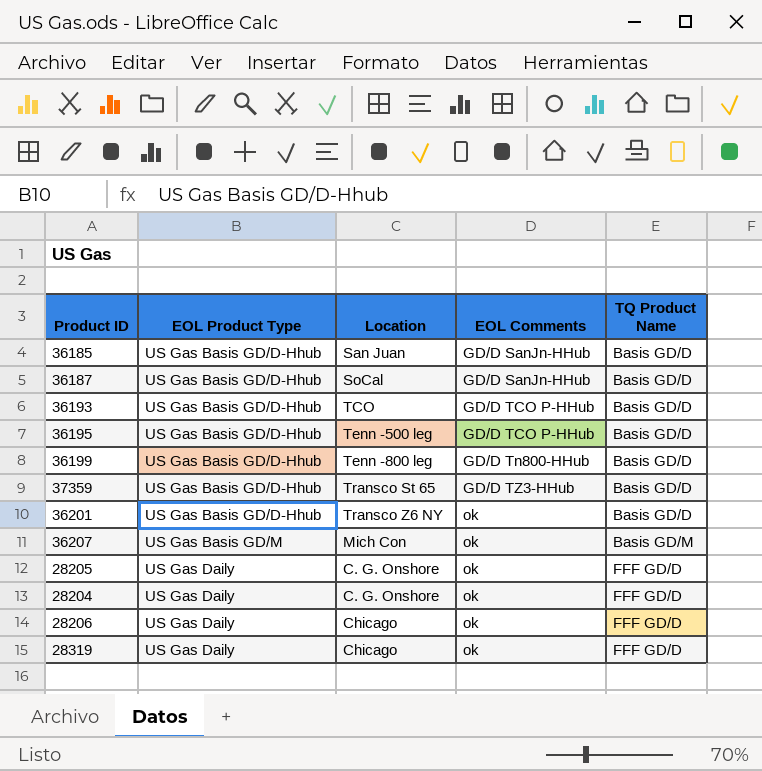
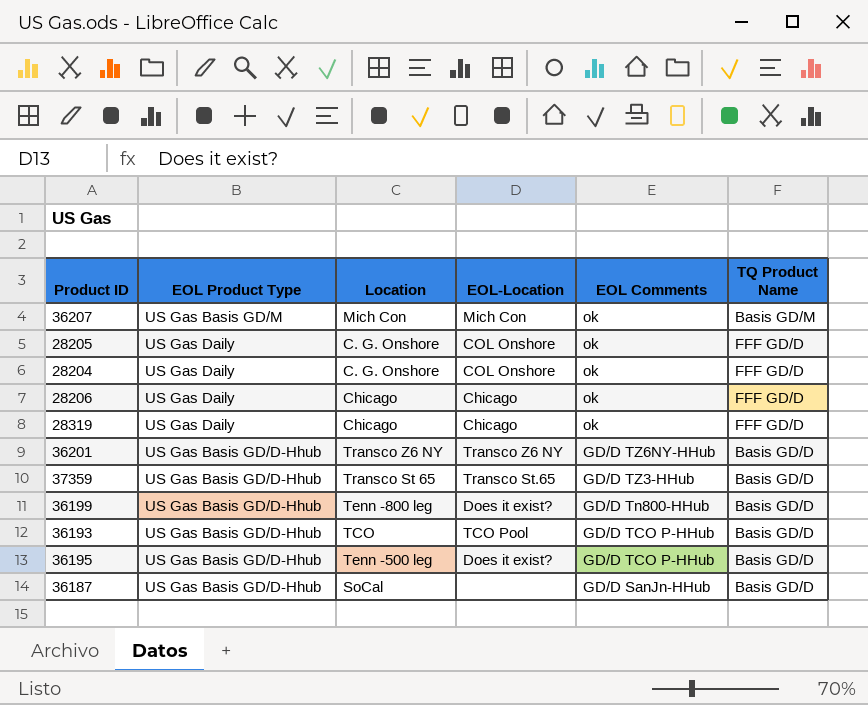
row order: EOL Product Type ascending -> EOL Comments descending
column EOL-Location | position: none -> 4
row 36185: US Gas Basis GD/D-Hhub | San Juan | GD/D SanJn-HHub | Basis GD/D -> none
36201 | EOL Comments: ok -> GD/D TZ6NY-HHub

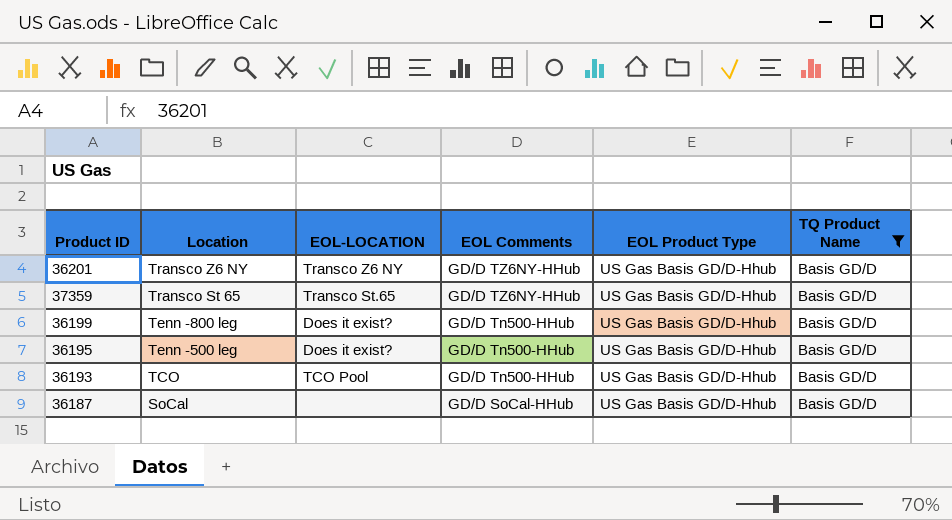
filter: none -> TQ Product Name = Basis GD/D
row order: EOL Comments descending -> Location descending
column name: EOL-Location -> EOL-LOCATION
column EOL Product Type | position: 2 -> 5
37359 | EOL Comments: GD/D TZ3-HHub -> GD/D TZ6NY-HHub
36199 | EOL Comments: GD/D Tn800-HHub -> GD/D Tn500-HHub
36195 | EOL Comments: GD/D TCO P-HHub -> GD/D Tn500-HHub
36193 | EOL Comments: GD/D TCO P-HHub -> GD/D Tn500-HHub
36187 | EOL Comments: GD/D SanJn-HHub -> GD/D SoCal-HHub

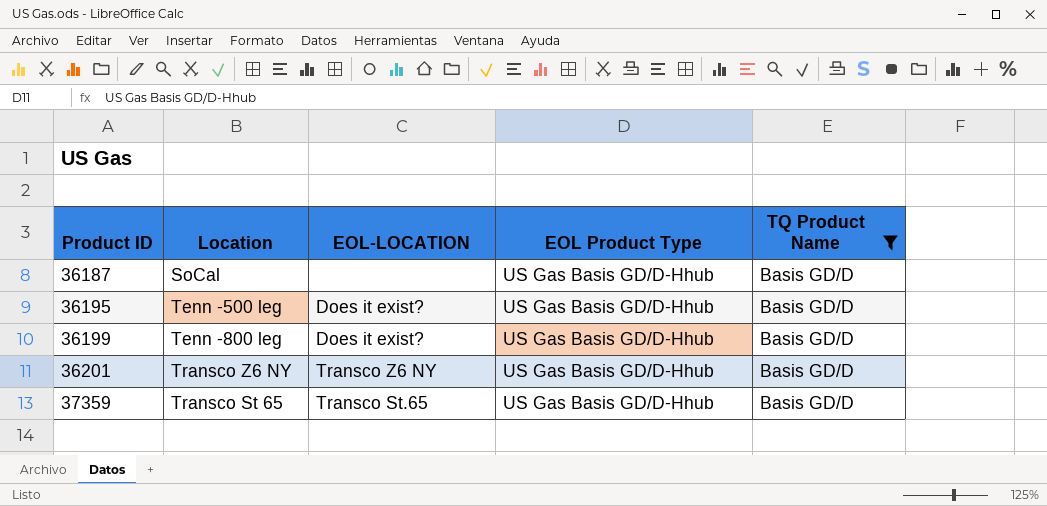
row order: Location descending -> Product ID ascending
column EOL Comments | position: 4 -> none
row 36193: TCO | TCO Pool | GD/D Tn500-HHub | US Gas Basis GD/D-Hhub | Basis GD/D -> none

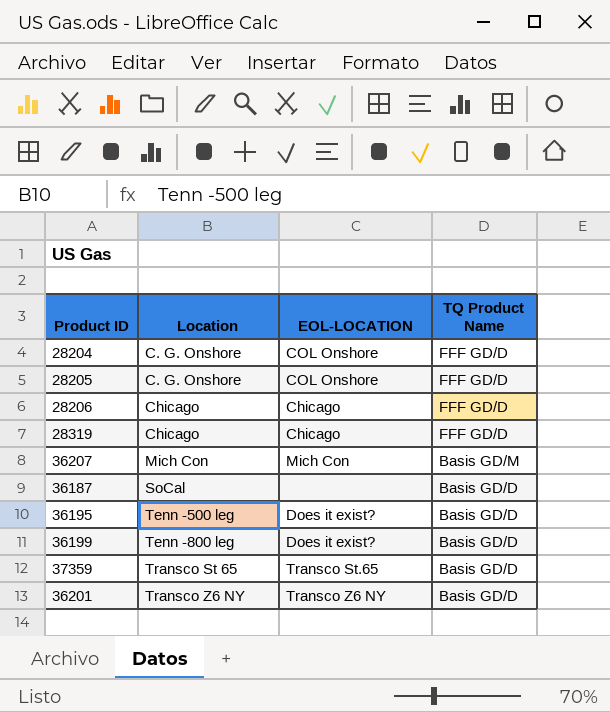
filter: TQ Product Name = Basis GD/D -> none
row order: Product ID ascending -> Location ascending
column EOL Product Type | position: 4 -> none

